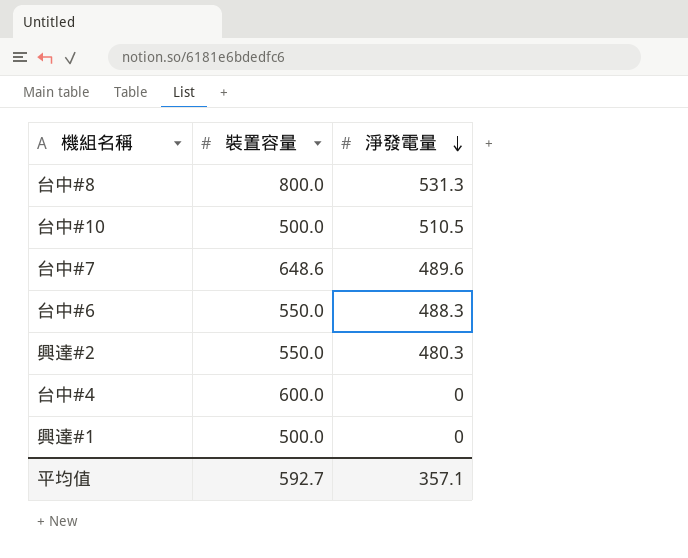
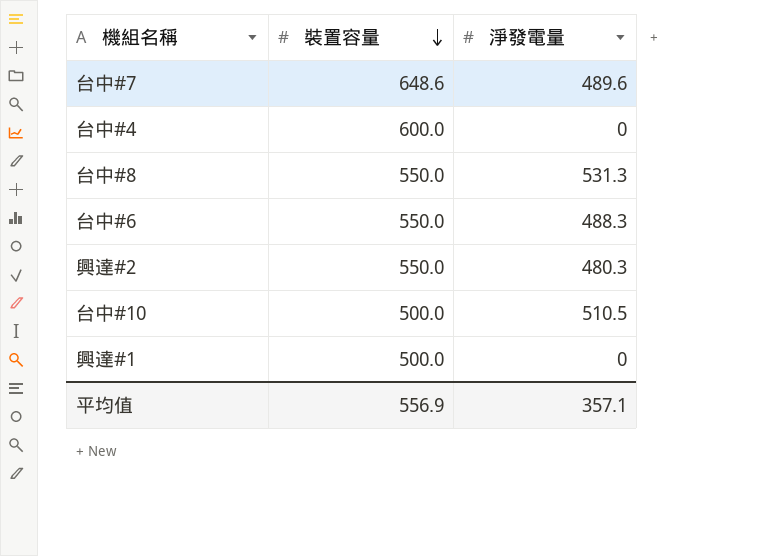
row order: 淨發電量 descending -> 裝置容量 descending
台中#8 | 裝置容量: 800.0 -> 550.0
平均值 | 裝置容量: 592.7 -> 556.9

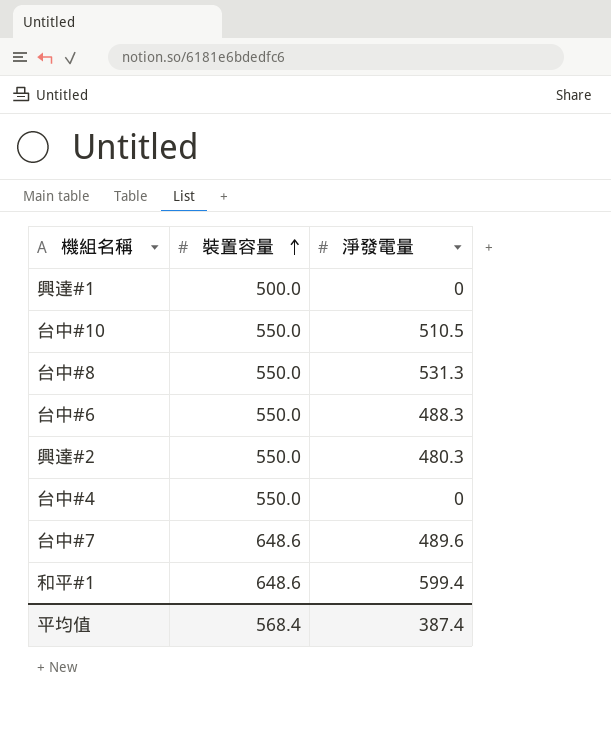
row order: 裝置容量 descending -> 裝置容量 ascending
台中#10 | 裝置容量: 500.0 -> 550.0
台中#4 | 裝置容量: 600.0 -> 550.0
row 和平#1: none -> 648.6 | 599.4
平均值 | 裝置容量: 556.9 -> 568.4
平均值 | 淨發電量: 357.1 -> 387.4

